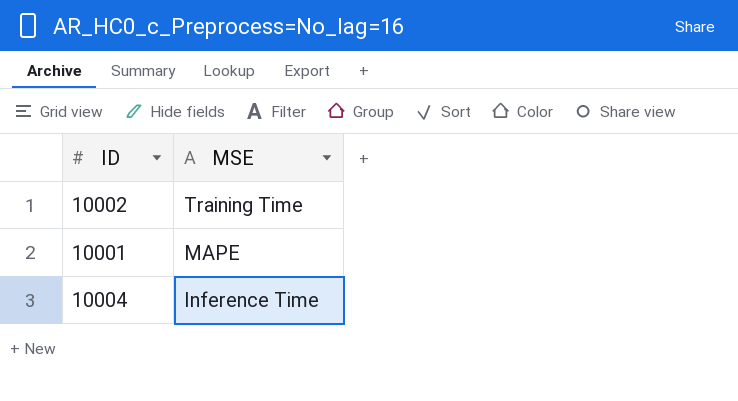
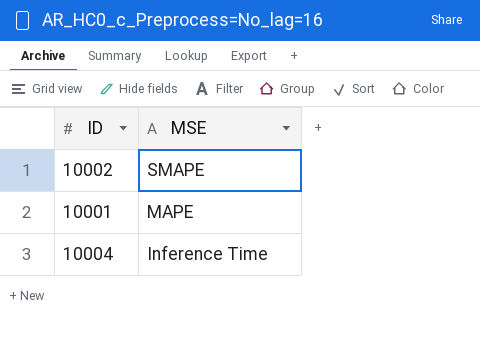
10002 | MSE: Training Time -> SMAPE

